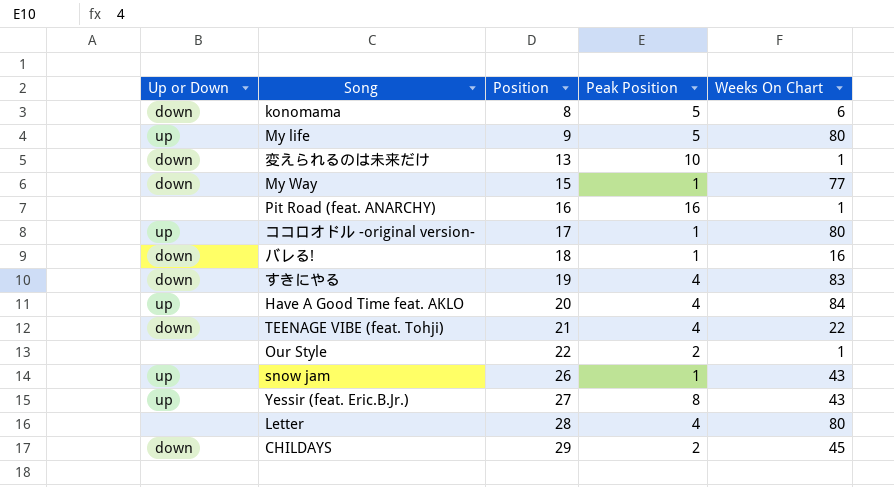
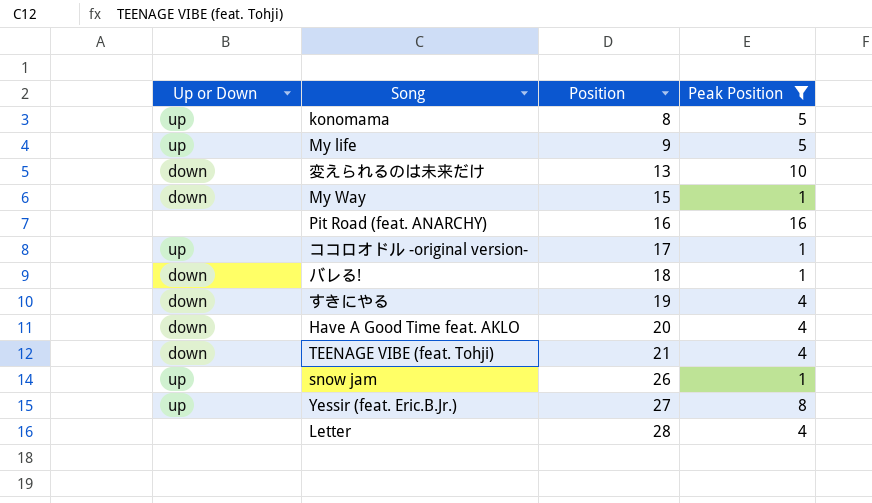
filter: none -> Peak Position != 2
column Weeks On Chart | position: 5 -> none
konomama | Up or Down: down -> up
Have A Good Time feat. AKLO | Up or Down: up -> down

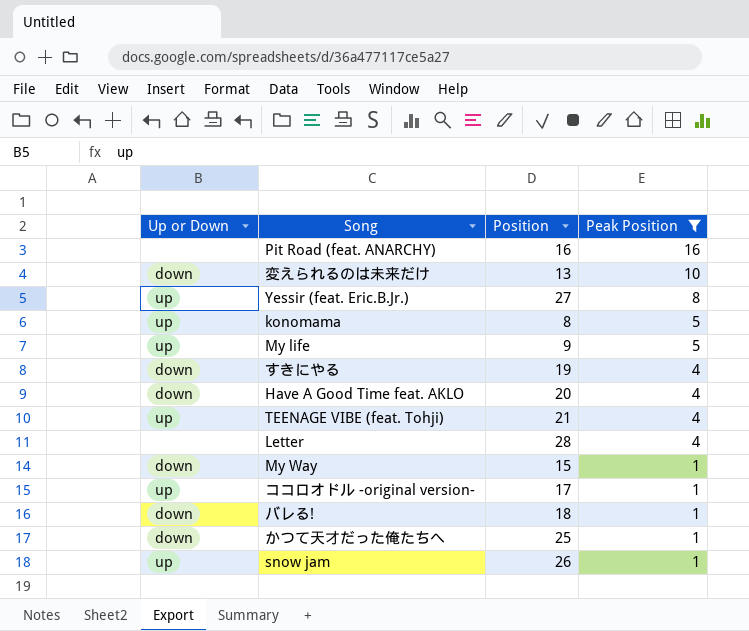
row order: Position ascending -> Peak Position descending
TEENAGE VIBE (feat. Tohji) | Up or Down: down -> up
row かつて天才だった俺たちへ: none -> down | 25 | 1

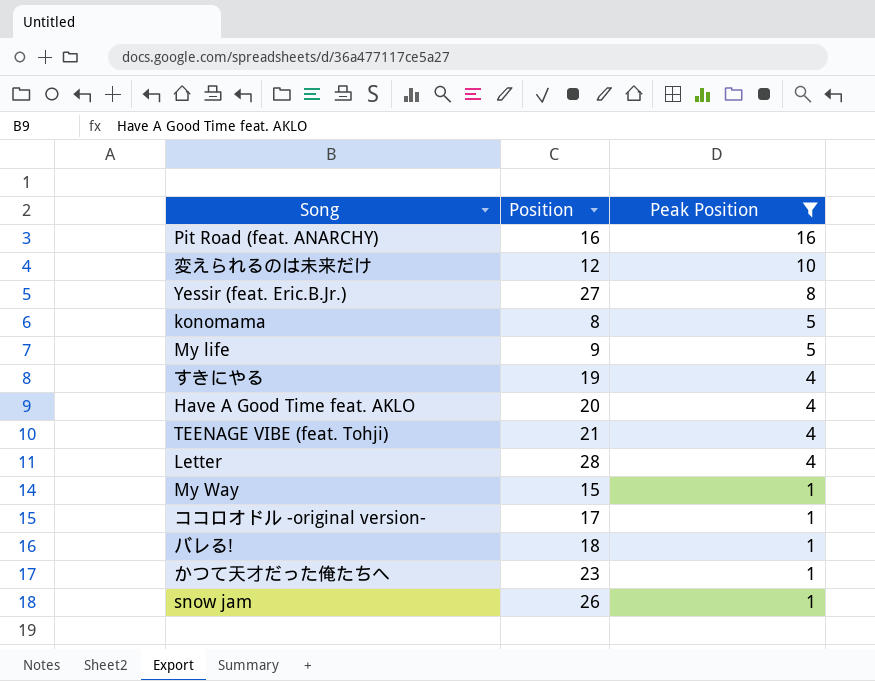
column Up or Down | position: 1 -> none
変えられるのは未来だけ | Position: 13 -> 12
かつて天才だった俺たちへ | Position: 25 -> 23

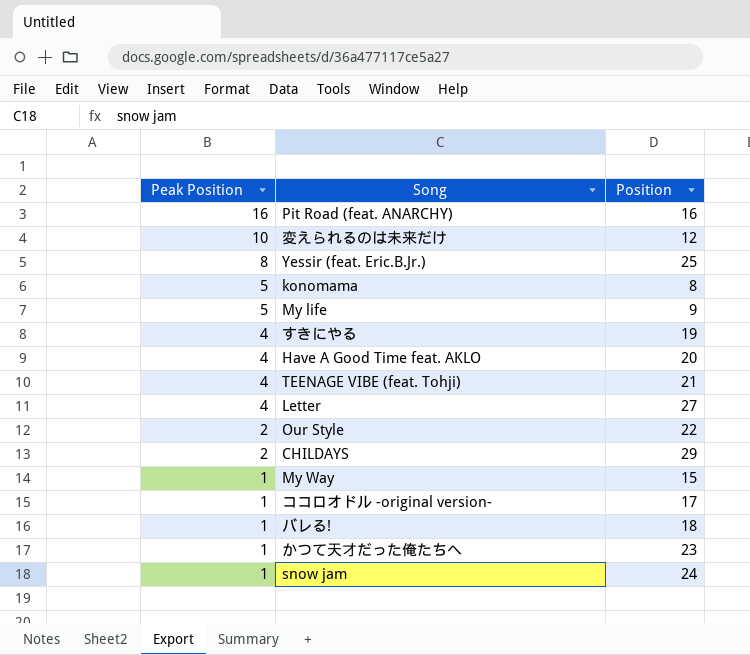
filter: Peak Position != 2 -> none
column Peak Position | position: 3 -> 1
Yessir (feat. Eric.B.Jr.) | Position: 27 -> 25
Letter | Position: 28 -> 27
snow jam | Position: 26 -> 24

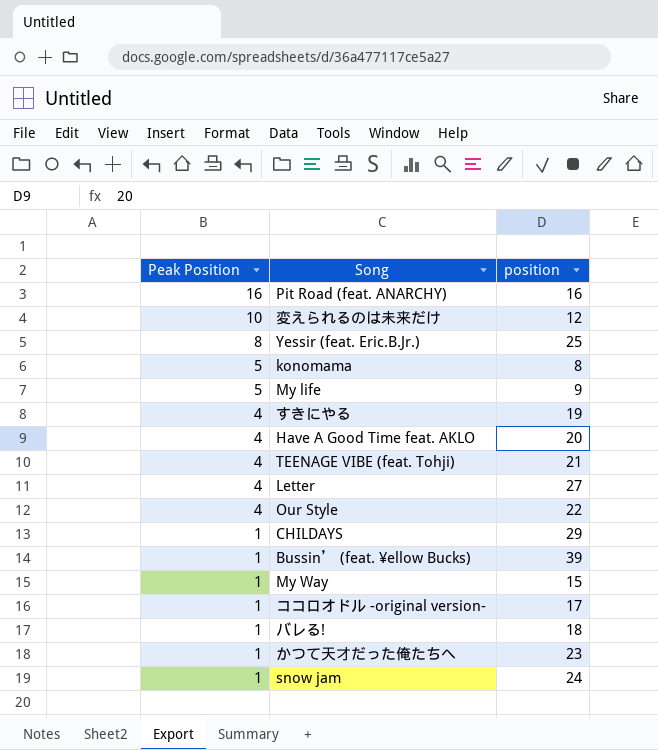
column name: Position -> position
Our Style | Peak Position: 2 -> 4
CHILDAYS | Peak Position: 2 -> 1
row Bussin’ (feat. ¥ellow Bucks): none -> 1 | 39

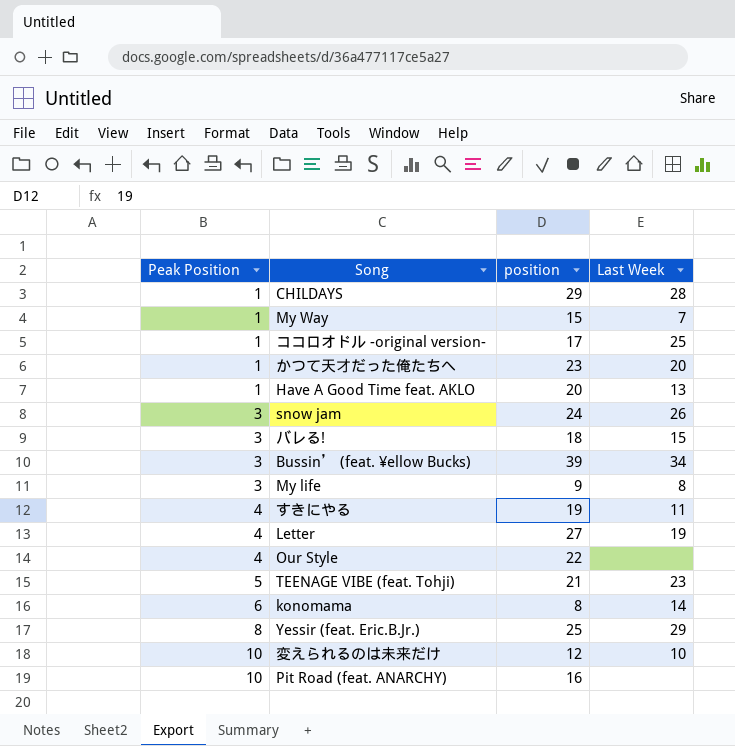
row order: Peak Position descending -> Peak Position ascending
column Last Week | position: none -> 4
Have A Good Time feat. AKLO | Peak Position: 4 -> 1
snow jam | Peak Position: 1 -> 3
バレる! | Peak Position: 1 -> 3
Bussin’ (feat. ¥ellow Bucks) | Peak Position: 1 -> 3
My life | Peak Position: 5 -> 3
TEENAGE VIBE (feat. Tohji) | Peak Position: 4 -> 5
konomama | Peak Position: 5 -> 6
Pit Road (feat. ANARCHY) | Peak Position: 16 -> 10

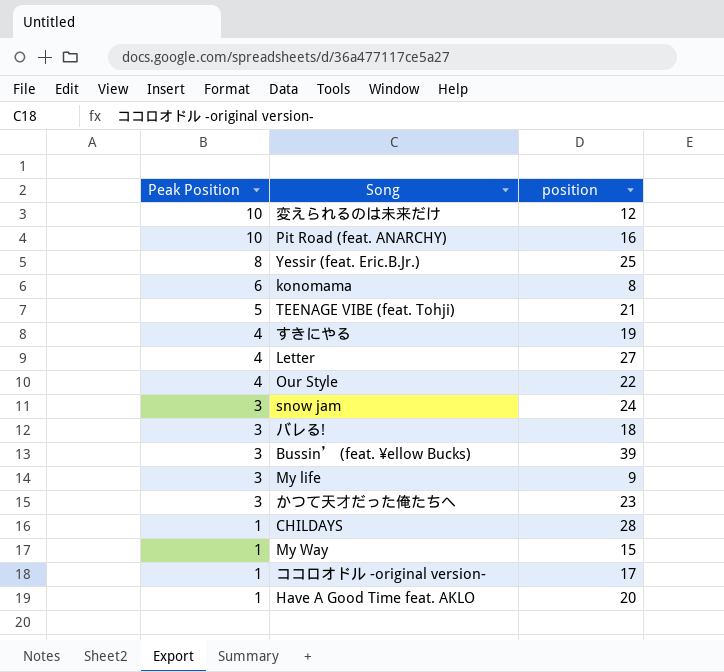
row order: Peak Position ascending -> Peak Position descending
column Last Week | position: 4 -> none
かつて天才だった俺たちへ | Peak Position: 1 -> 3
CHILDAYS | position: 29 -> 28

